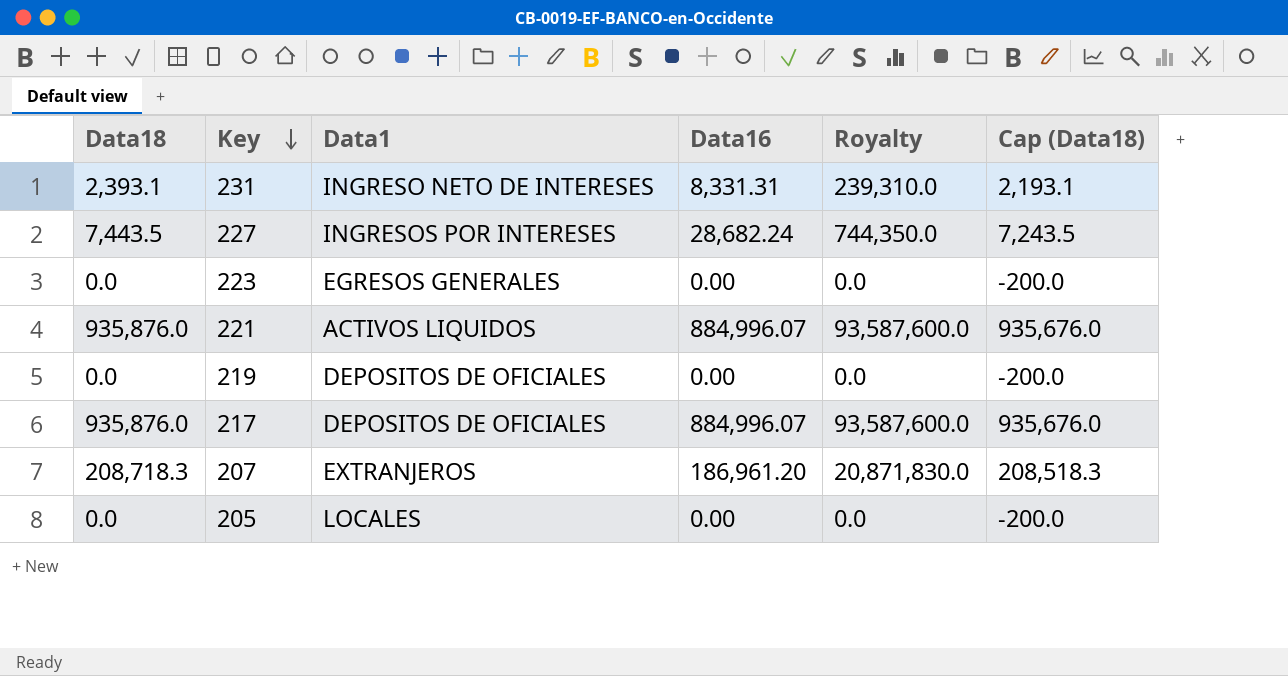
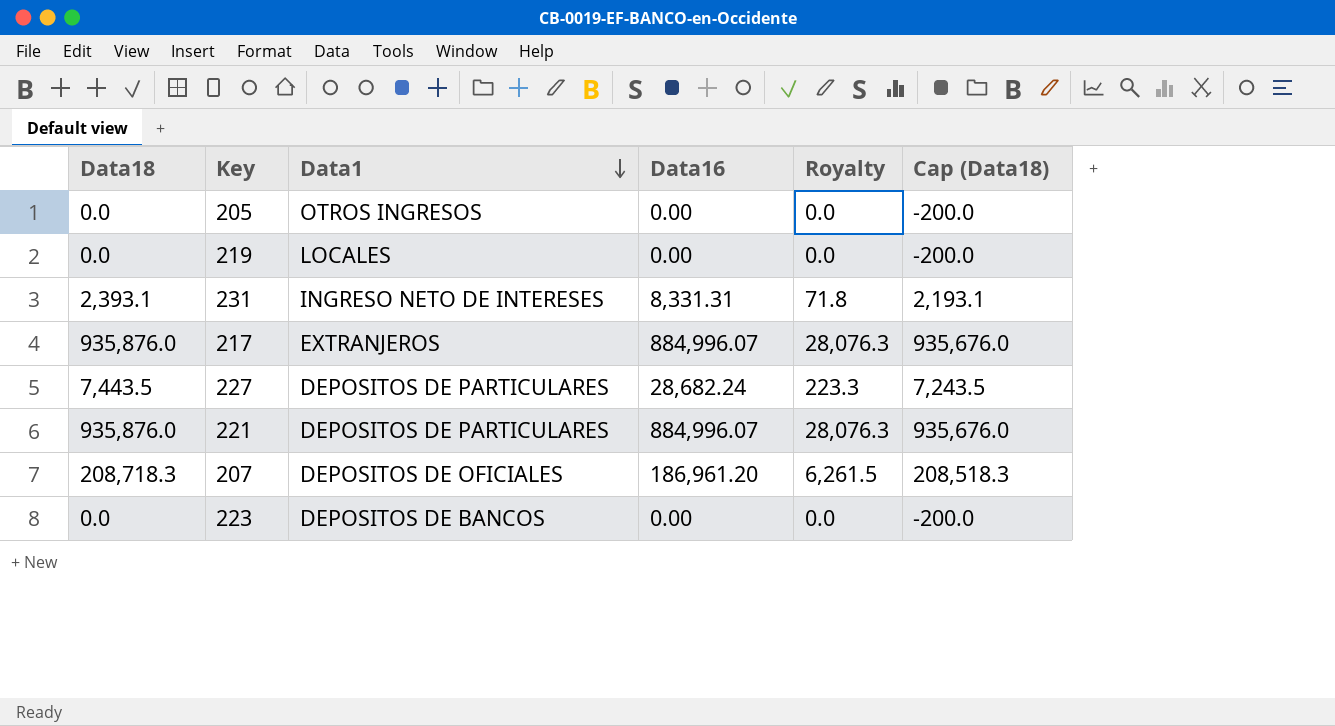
row order: Key descending -> Data1 descending
column Royalty | formula: [Data18] * 100 -> [Data18] * 0.03
205 | Data1: LOCALES -> OTROS INGRESOS
219 | Data1: DEPOSITOS DE OFICIALES -> LOCALES
217 | Data1: DEPOSITOS DE OFICIALES -> EXTRANJEROS
227 | Data1: INGRESOS POR INTERESES -> DEPOSITOS DE PARTICULARES
221 | Data1: ACTIVOS LIQUIDOS -> DEPOSITOS DE PARTICULARES
207 | Data1: EXTRANJEROS -> DEPOSITOS DE OFICIALES
223 | Data1: EGRESOS GENERALES -> DEPOSITOS DE BANCOS

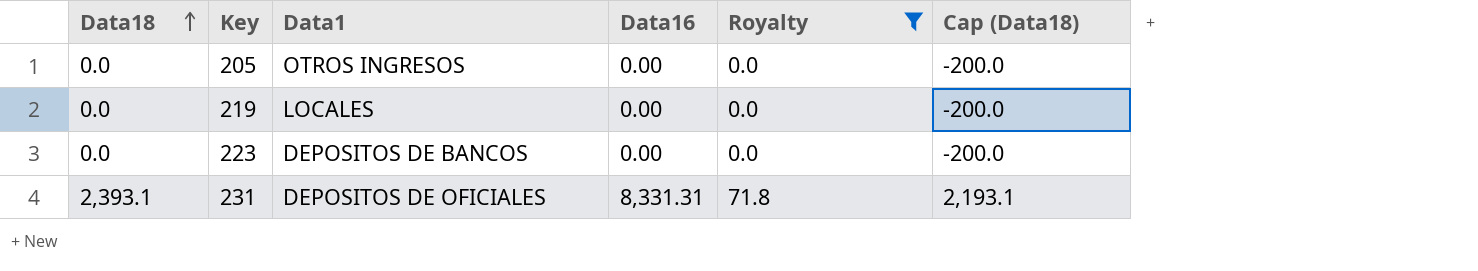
filter: none -> Royalty <= 71.8
row order: Data1 descending -> Data18 ascending
231 | Data1: INGRESO NETO DE INTERESES -> DEPOSITOS DE OFICIALES

